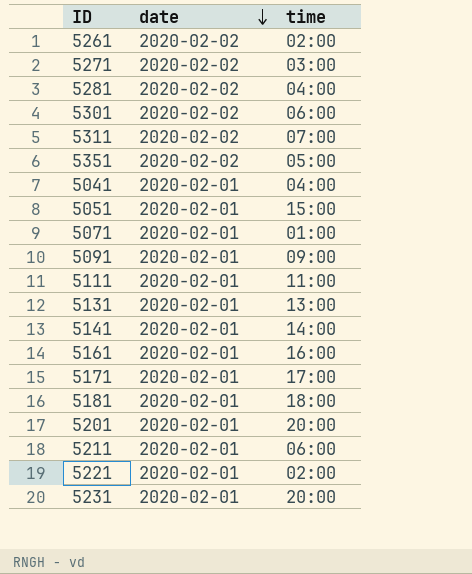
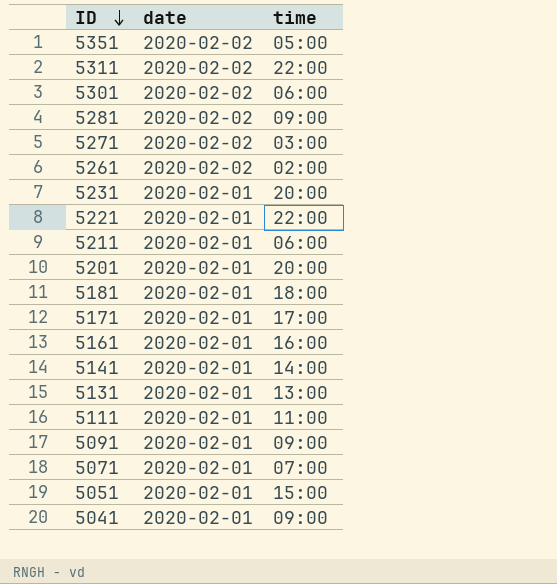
row order: date descending -> ID descending
5311 | time: 07:00 -> 22:00
5281 | time: 04:00 -> 09:00
5221 | time: 02:00 -> 22:00
5071 | time: 01:00 -> 07:00
5041 | time: 04:00 -> 09:00

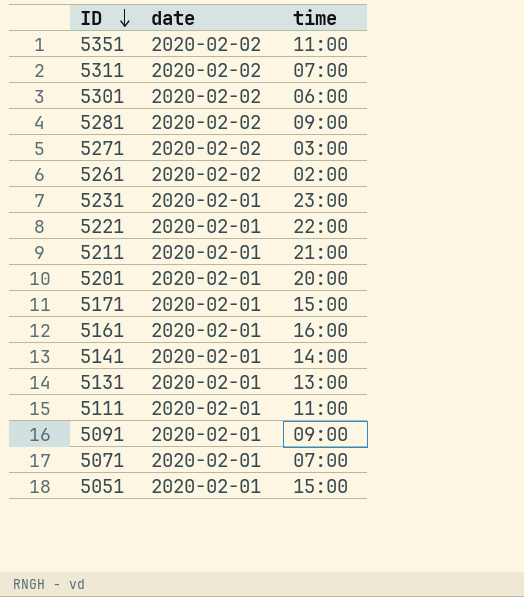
row 5181: 2020-02-01 | 18:00 -> none
row 5041: 2020-02-01 | 09:00 -> none
5351 | time: 05:00 -> 11:00
5311 | time: 22:00 -> 07:00
5231 | time: 20:00 -> 23:00
5211 | time: 06:00 -> 21:00
5171 | time: 17:00 -> 15:00

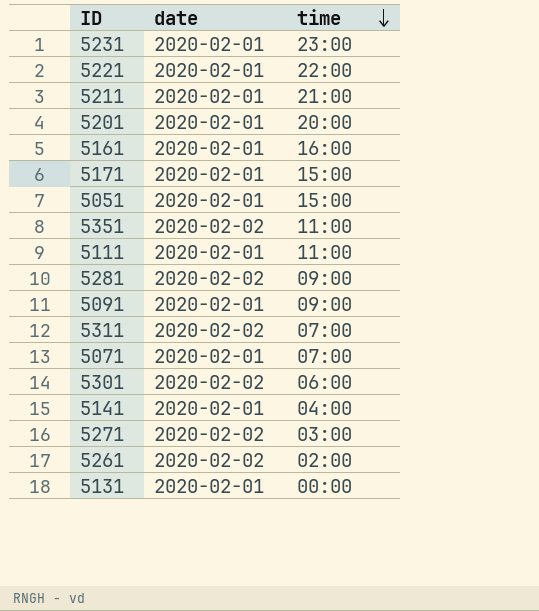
row order: ID descending -> time descending
5141 | time: 14:00 -> 04:00
5131 | time: 13:00 -> 00:00

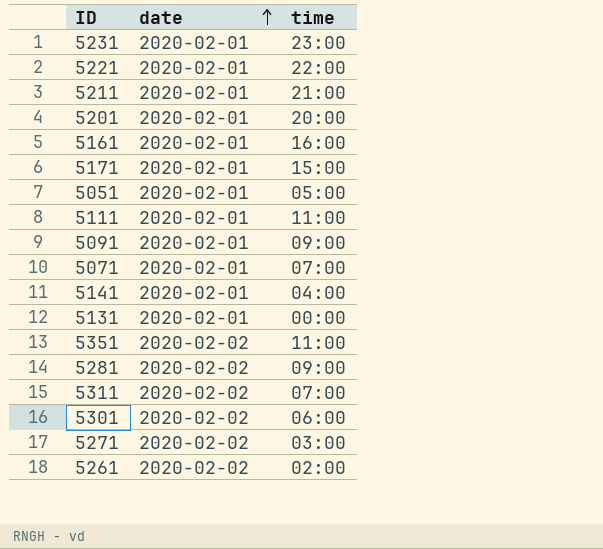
row order: time descending -> date ascending
5051 | time: 15:00 -> 05:00

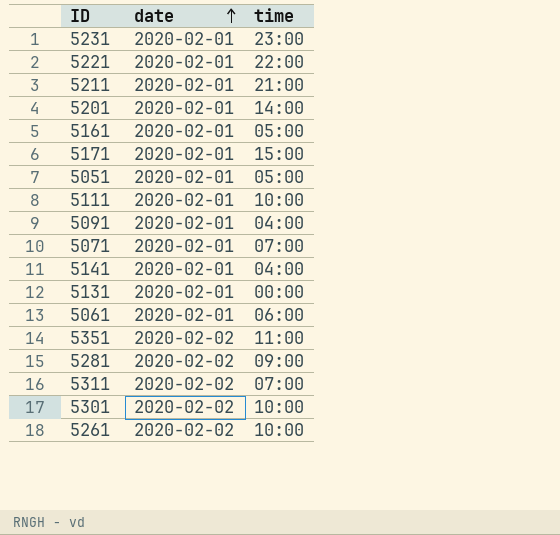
row 5271: 2020-02-02 | 03:00 -> none
5201 | time: 20:00 -> 14:00
5161 | time: 16:00 -> 05:00
5111 | time: 11:00 -> 10:00
5091 | time: 09:00 -> 04:00
row 5061: none -> 2020-02-01 | 06:00
5301 | time: 06:00 -> 10:00
5261 | time: 02:00 -> 10:00

